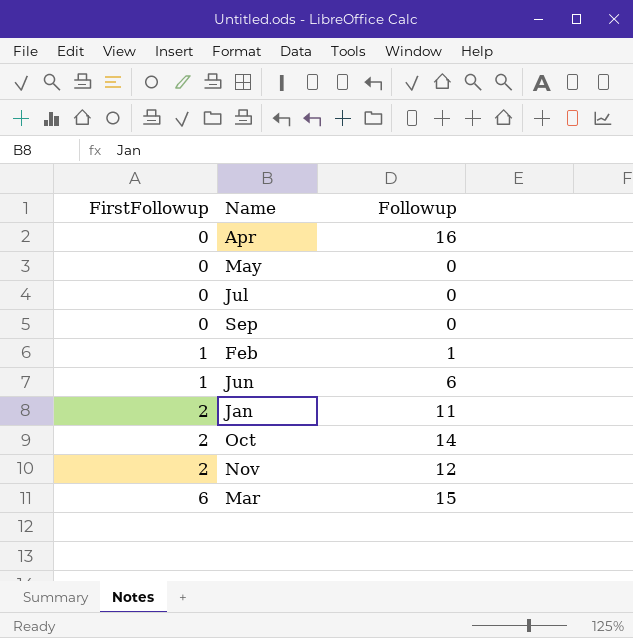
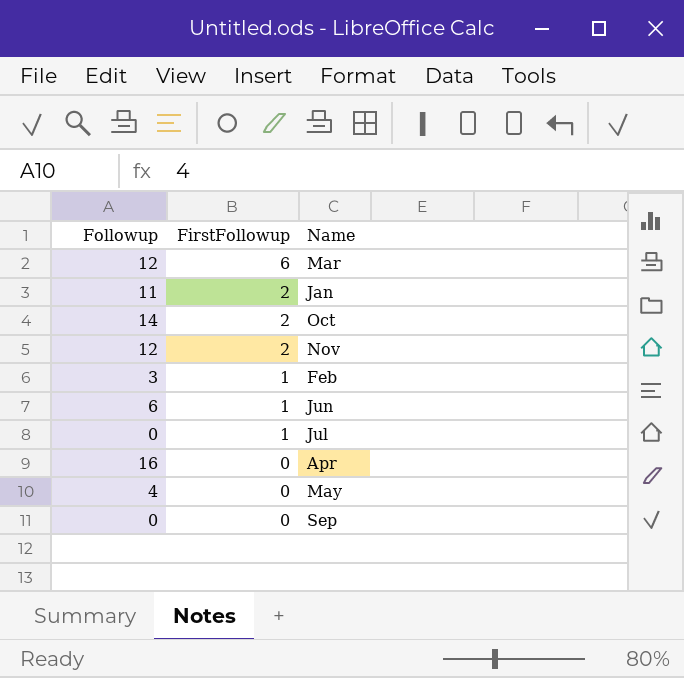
row order: FirstFollowup ascending -> FirstFollowup descending
column Followup | position: 3 -> 1
Mar | Followup: 15 -> 12
Feb | Followup: 1 -> 3
Jul | FirstFollowup: 0 -> 1
May | Followup: 0 -> 4

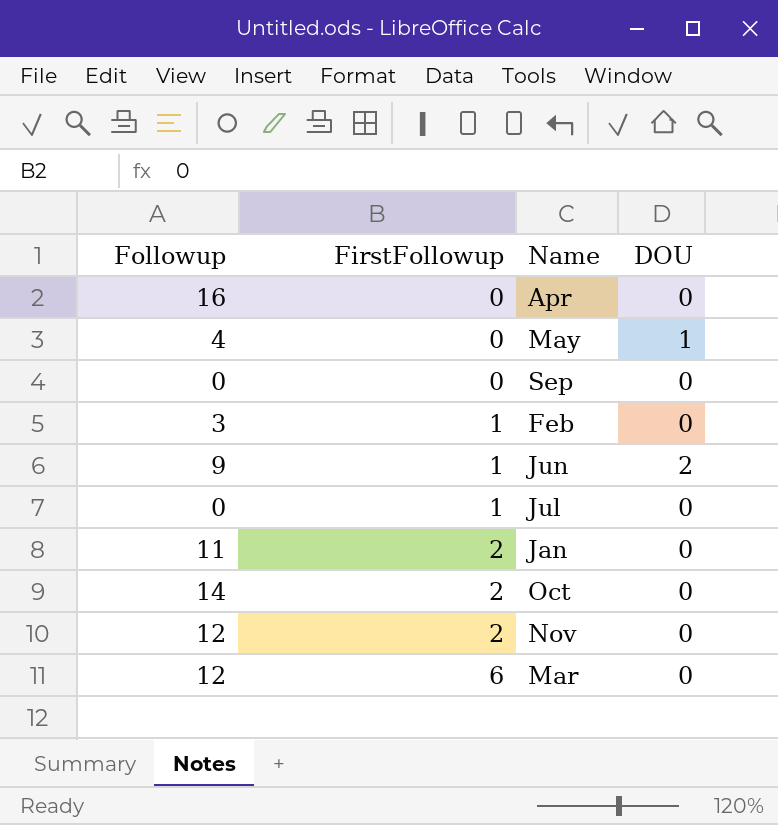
row order: FirstFollowup descending -> FirstFollowup ascending
column DOU | position: none -> 4
Jun | Followup: 6 -> 9

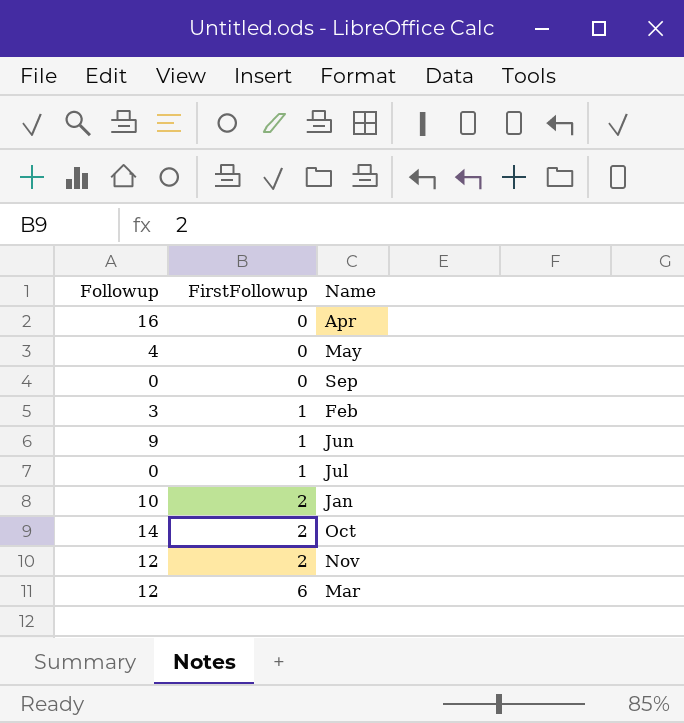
column DOU | position: 4 -> none
Jan | Followup: 11 -> 10

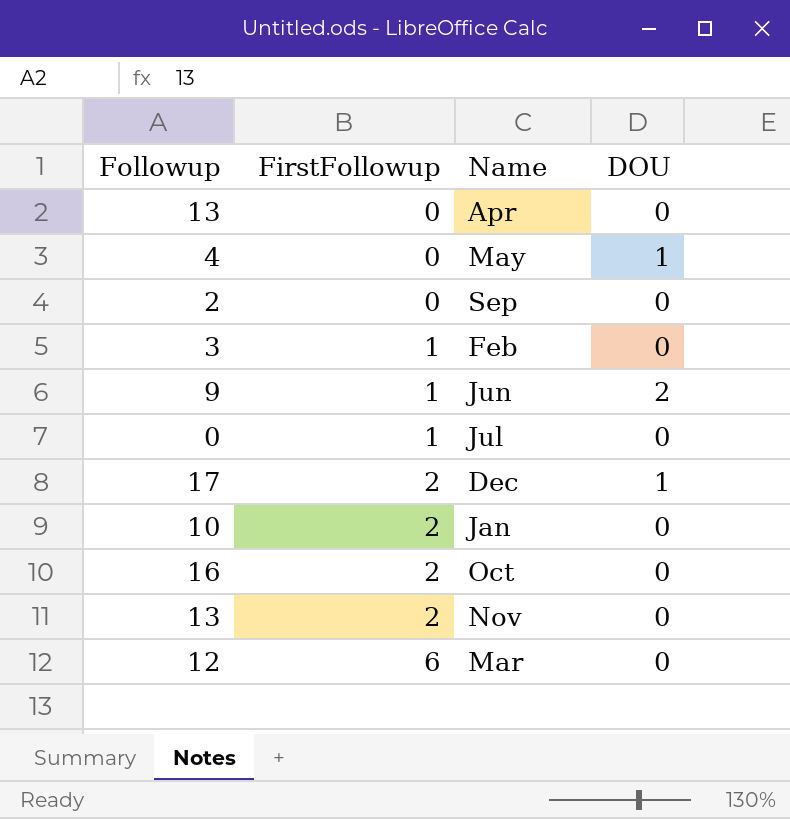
column DOU | position: none -> 4
Apr | Followup: 16 -> 13
Sep | Followup: 0 -> 2
row Dec: none -> 17 | 2 | 1
Oct | Followup: 14 -> 16
Nov | Followup: 12 -> 13

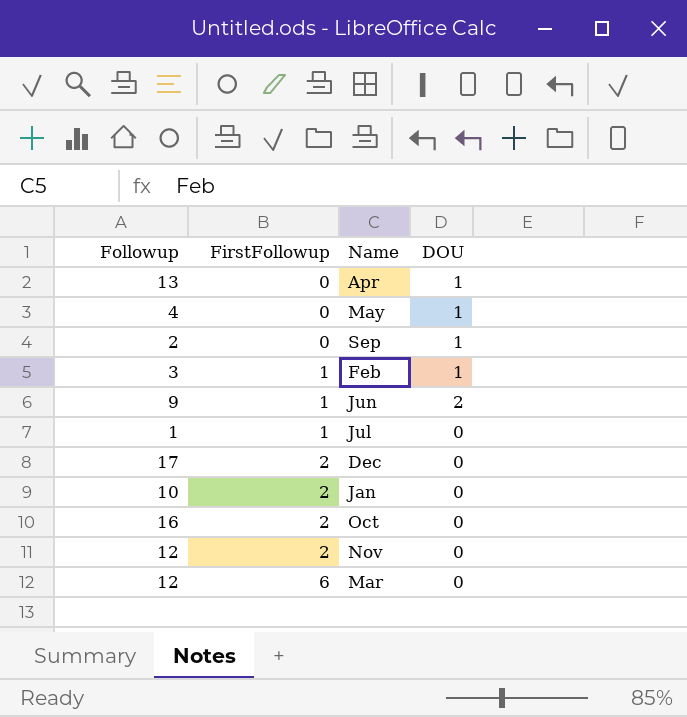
Apr | DOU: 0 -> 1
Sep | DOU: 0 -> 1
Feb | DOU: 0 -> 1
Jul | Followup: 0 -> 1
Dec | DOU: 1 -> 0
Nov | Followup: 13 -> 12

